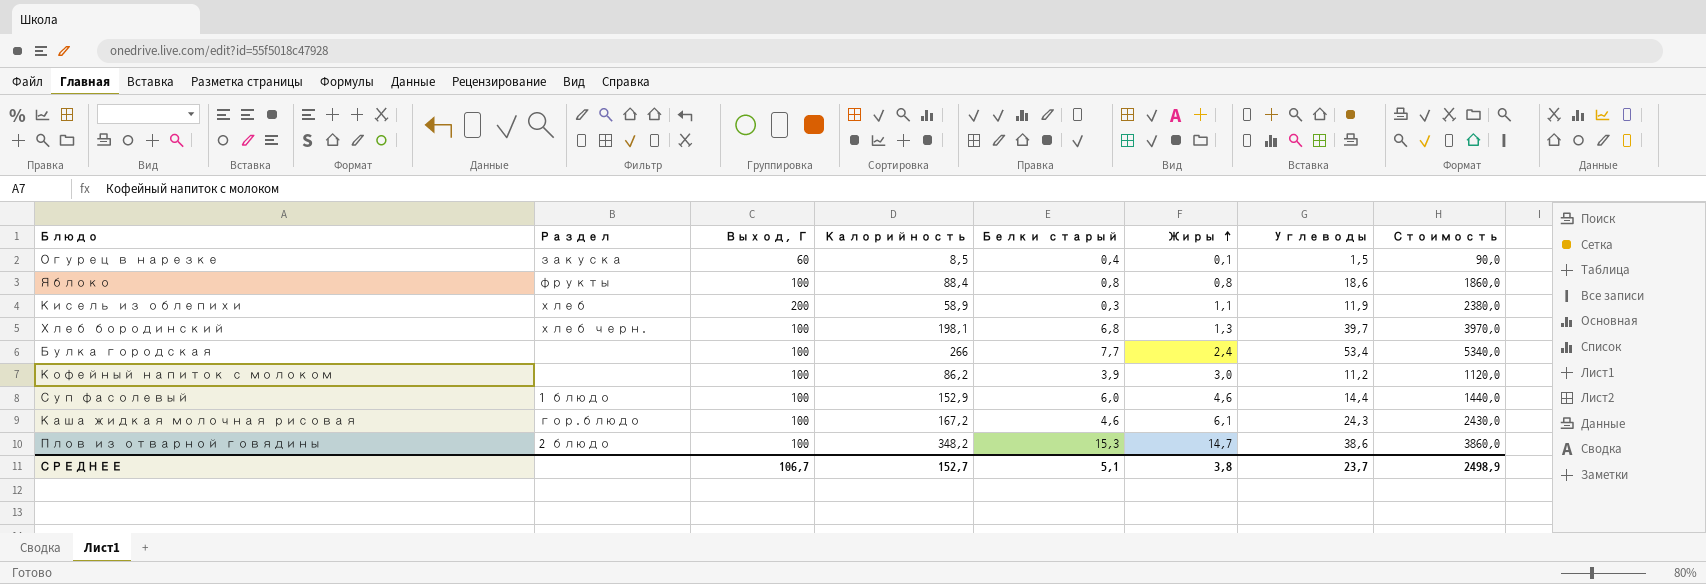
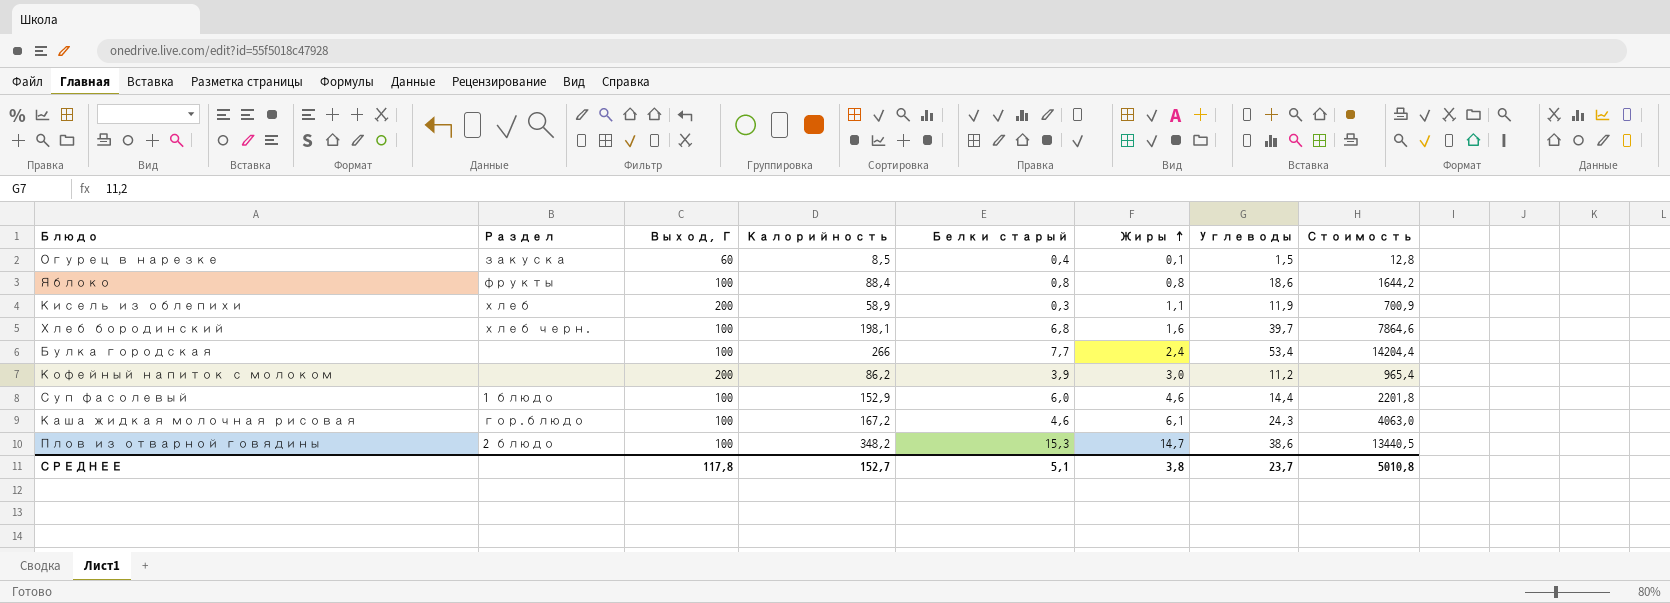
column Стоимость | formula: [Выход, Г] * [Углеводы] -> [Калорийность] * [Углеводы]
Хлеб бородинский | Жиры: 1,3 -> 1,6
Кофейный напиток с молоком | Выход, Г: 100 -> 200
СРЕДНЕЕ | Выход, Г: 106,7 -> 117,8
СРЕДНЕЕ | Стоимость: 2498,9 -> 5010,8

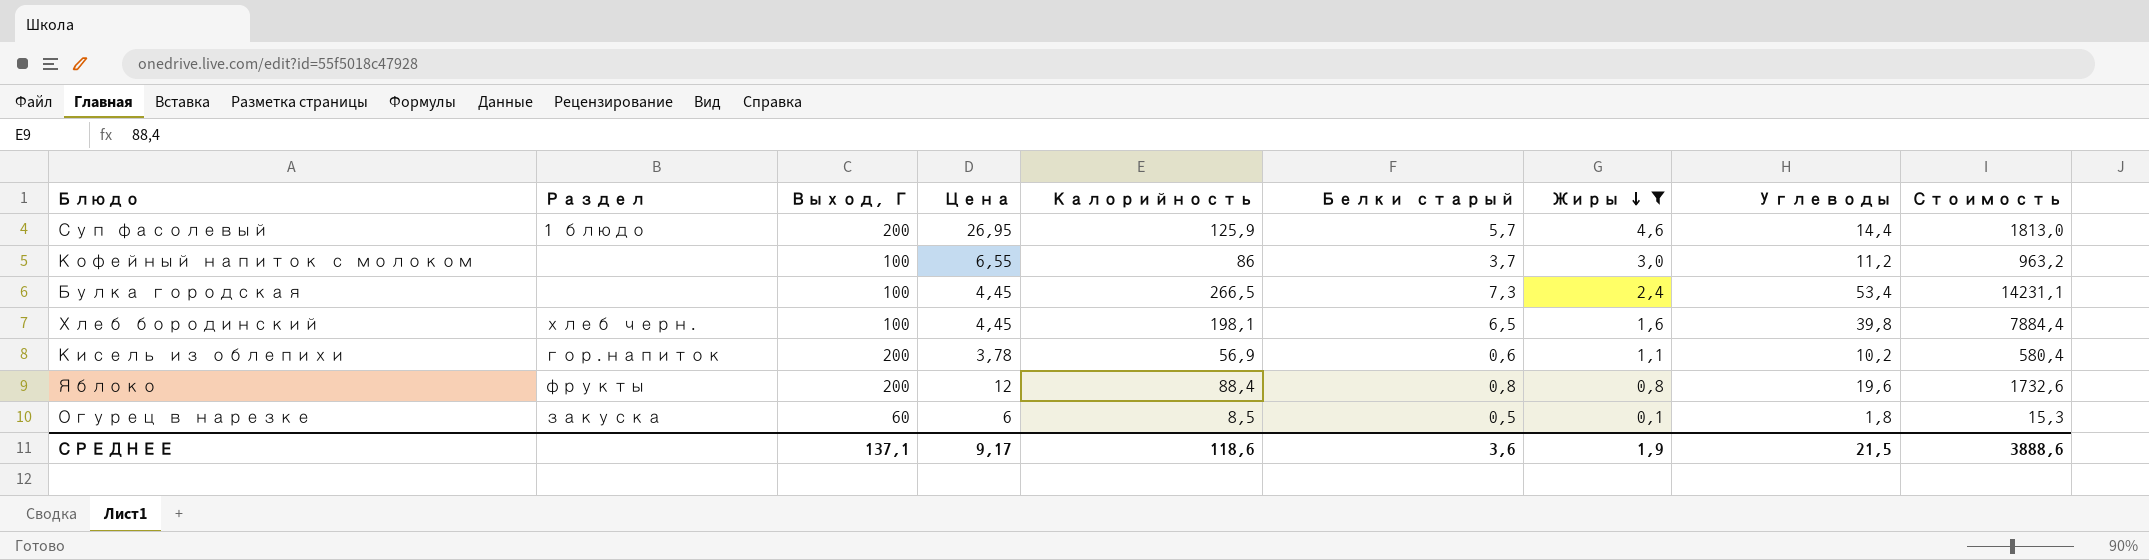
filter: none -> Жиры <= 4,6
row order: Жиры ascending -> Жиры descending
column Цена | position: none -> 4
Суп фасолевый | Выход, Г: 100 -> 200
Суп фасолевый | Калорийность: 152,9 -> 125,9
Суп фасолевый | Белки старый: 6,0 -> 5,7
Суп фасолевый | Стоимость: 2201,8 -> 1813,0
Кофейный напиток с молоком | Выход, Г: 200 -> 100
Кофейный напиток с молоком | Калорийность: 86,2 -> 86
Кофейный напиток с молоком | Белки старый: 3,9 -> 3,7
Кофейный напиток с молоком | Стоимость: 965,4 -> 963,2
Булка городская | Калорийность: 266 -> 266,5
Булка городская | Белки старый: 7,7 -> 7,3
Булка городская | Стоимость: 14204,4 -> 14231,1
Хлеб бородинский | Белки старый: 6,8 -> 6,5
Хлеб бородинский | Углеводы: 39,7 -> 39,8
Хлеб бородинский | Стоимость: 7864,6 -> 7884,4
Кисель из облепихи | Раздел: хлеб -> гор.напиток
Кисель из облепихи | Калорийность: 58,9 -> 56,9
Кисель из облепихи | Белки старый: 0,3 -> 0,6
Кисель из облепихи | Углеводы: 11,9 -> 10,2
Кисель из облепихи | Стоимость: 700,9 -> 580,4
Яблоко | Выход, Г: 100 -> 200
Яблоко | Углеводы: 18,6 -> 19,6
Яблоко | Стоимость: 1644,2 -> 1732,6
Огурец в нарезке | Белки старый: 0,4 -> 0,5
Огурец в нарезке | Углеводы: 1,5 -> 1,8
Огурец в нарезке | Стоимость: 12,8 -> 15,3
СРЕДНЕЕ | Выход, Г: 117,8 -> 137,1
СРЕДНЕЕ | Калорийность: 152,7 -> 118,6
СРЕДНЕЕ | Белки старый: 5,1 -> 3,6
СРЕДНЕЕ | Жиры: 3,8 -> 1,9
СРЕДНЕЕ | Углеводы: 23,7 -> 21,5
СРЕДНЕЕ | Стоимость: 5010,8 -> 3888,6

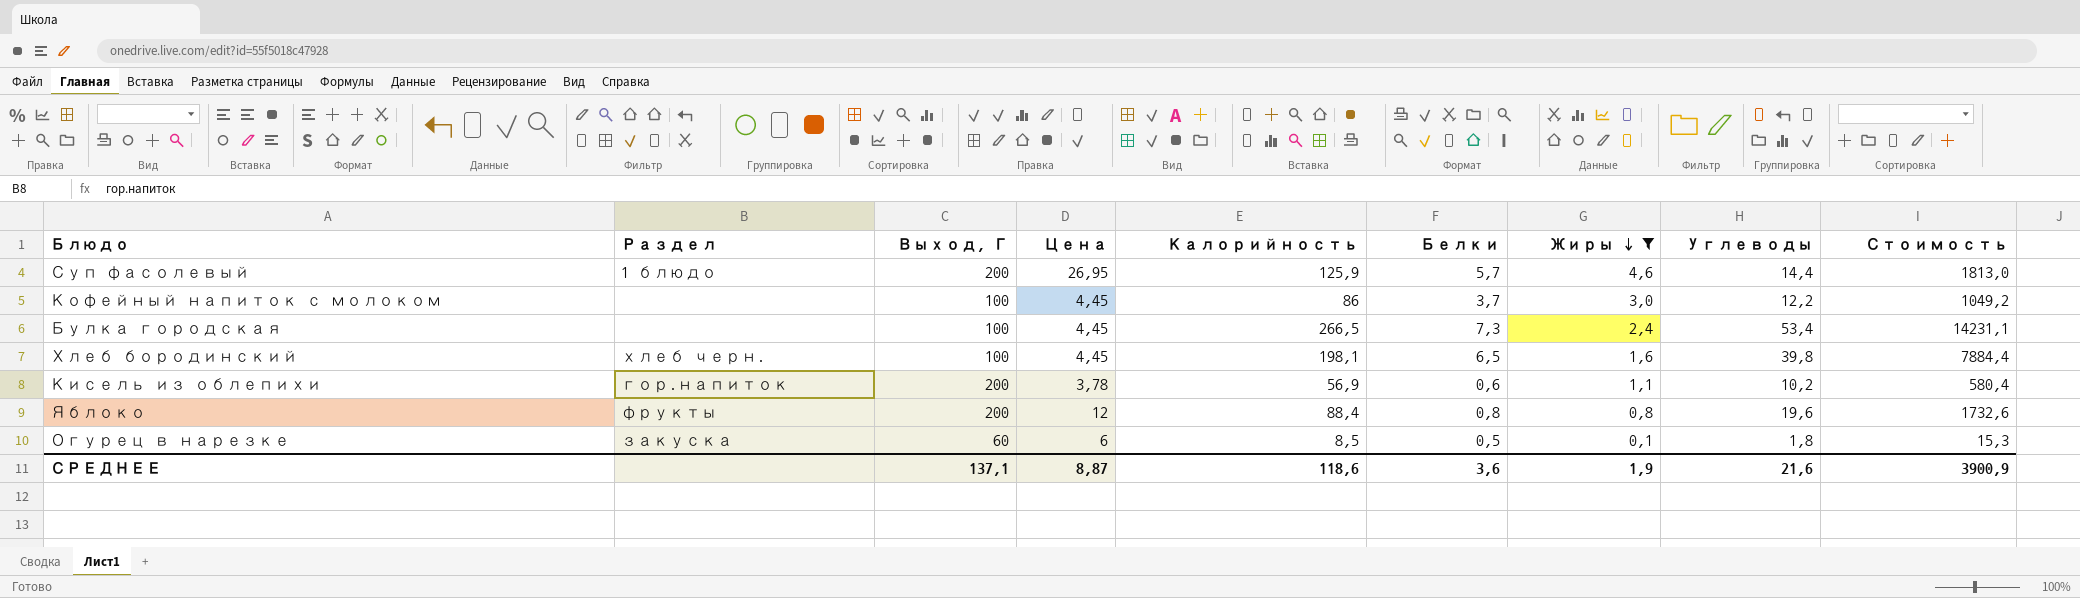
column name: Белки старый -> Белки
Кофейный напиток с молоком | Цена: 6,55 -> 4,45
Кофейный напиток с молоком | Углеводы: 11,2 -> 12,2
Кофейный напиток с молоком | Стоимость: 963,2 -> 1049,2
СРЕДНЕЕ | Цена: 9,17 -> 8,87
СРЕДНЕЕ | Углеводы: 21,5 -> 21,6
СРЕДНЕЕ | Стоимость: 3888,6 -> 3900,9

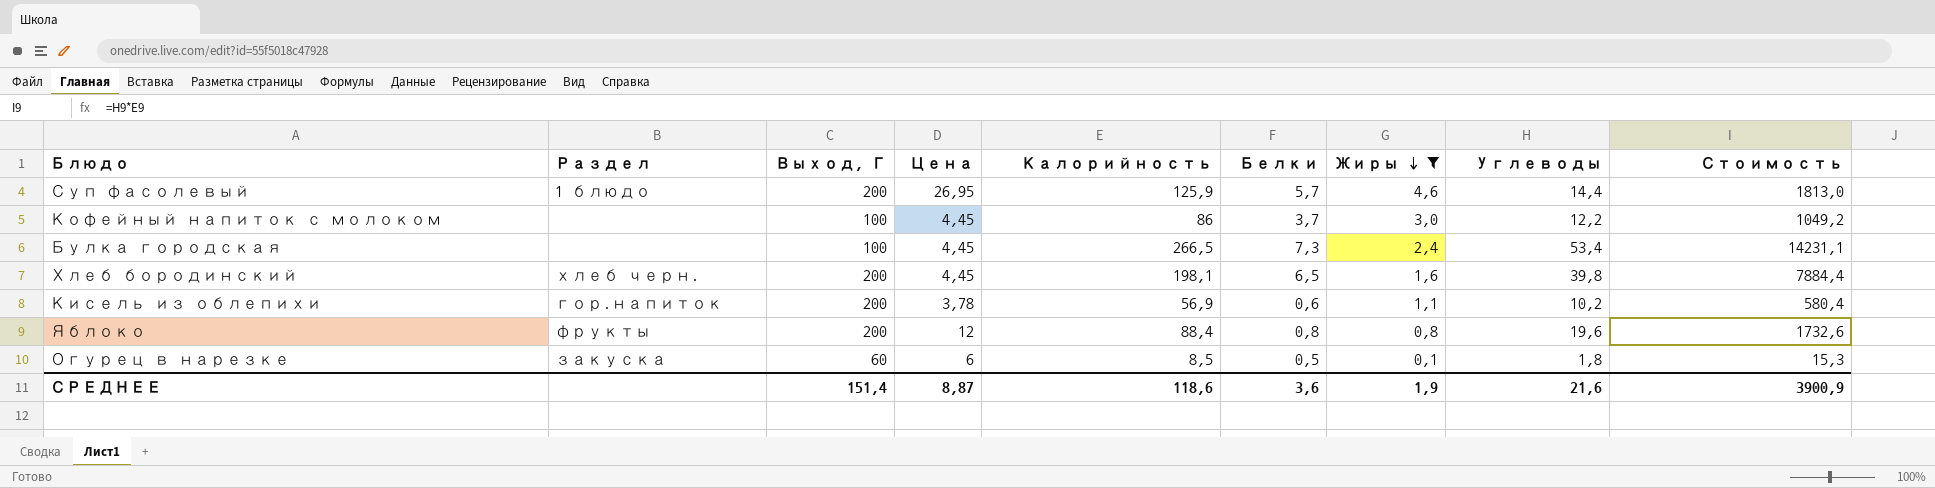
Хлеб бородинский | Выход, Г: 100 -> 200
СРЕДНЕЕ | Выход, Г: 137,1 -> 151,4

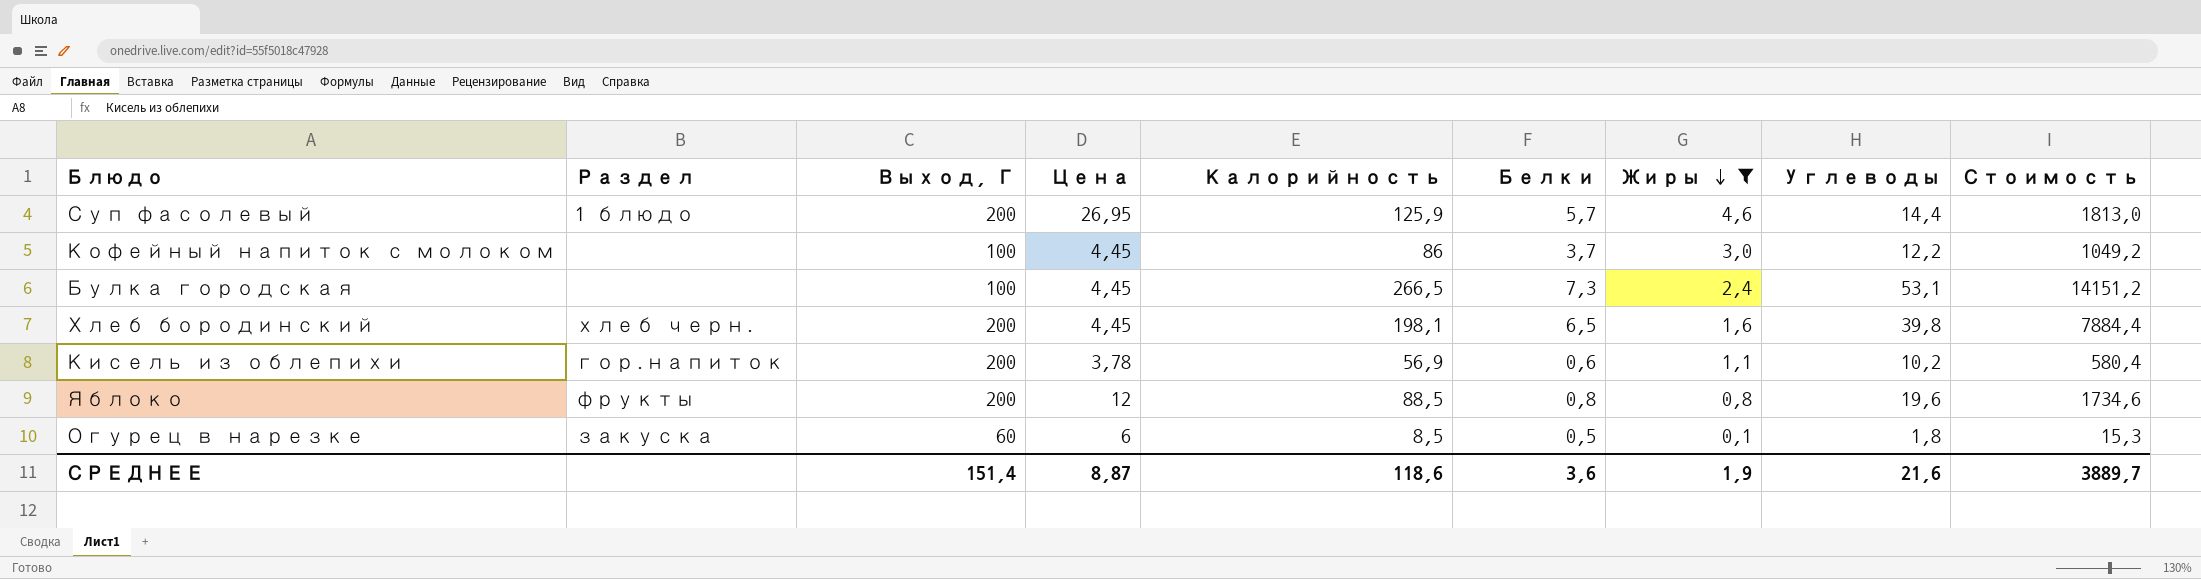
Булка городская | Углеводы: 53,4 -> 53,1
Булка городская | Стоимость: 14231,1 -> 14151,2
Яблоко | Калорийность: 88,4 -> 88,5
Яблоко | Стоимость: 1732,6 -> 1734,6
СРЕДНЕЕ | Стоимость: 3900,9 -> 3889,7

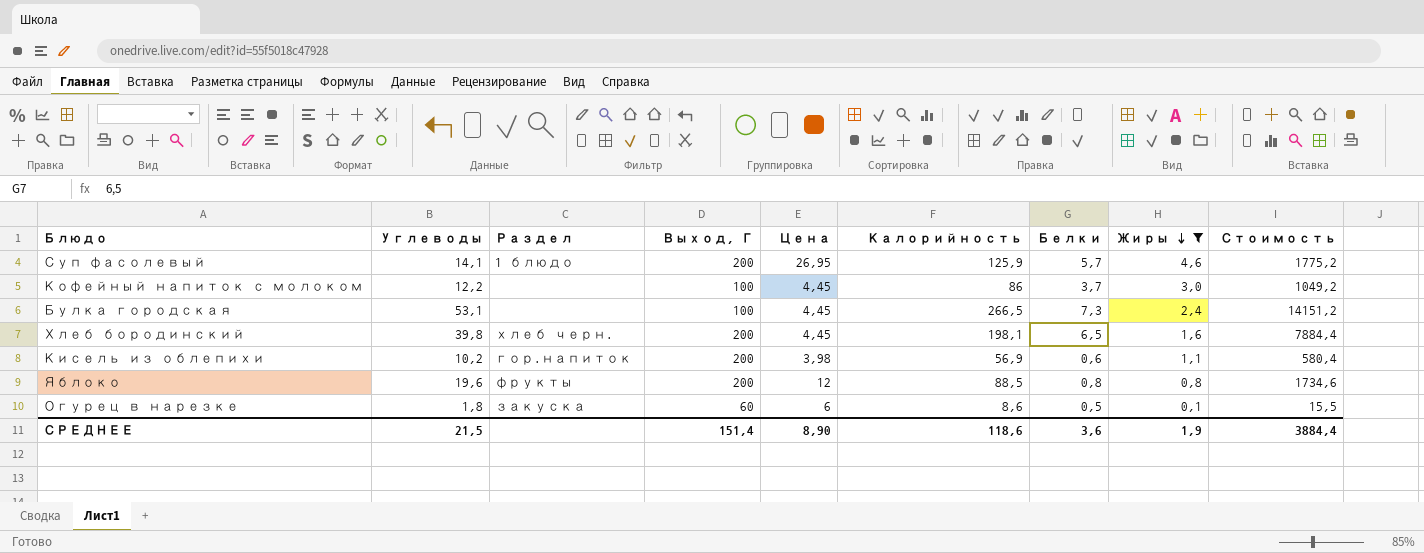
column Углеводы | position: 8 -> 2
Суп фасолевый | Углеводы: 14,4 -> 14,1
Суп фасолевый | Стоимость: 1813,0 -> 1775,2
Кисель из облепихи | Цена: 3,78 -> 3,98
Огурец в нарезке | Калорийность: 8,5 -> 8,6
Огурец в нарезке | Стоимость: 15,3 -> 15,5
СРЕДНЕЕ | Углеводы: 21,6 -> 21,5
СРЕДНЕЕ | Цена: 8,87 -> 8,90
СРЕДНЕЕ | Стоимость: 3889,7 -> 3884,4

